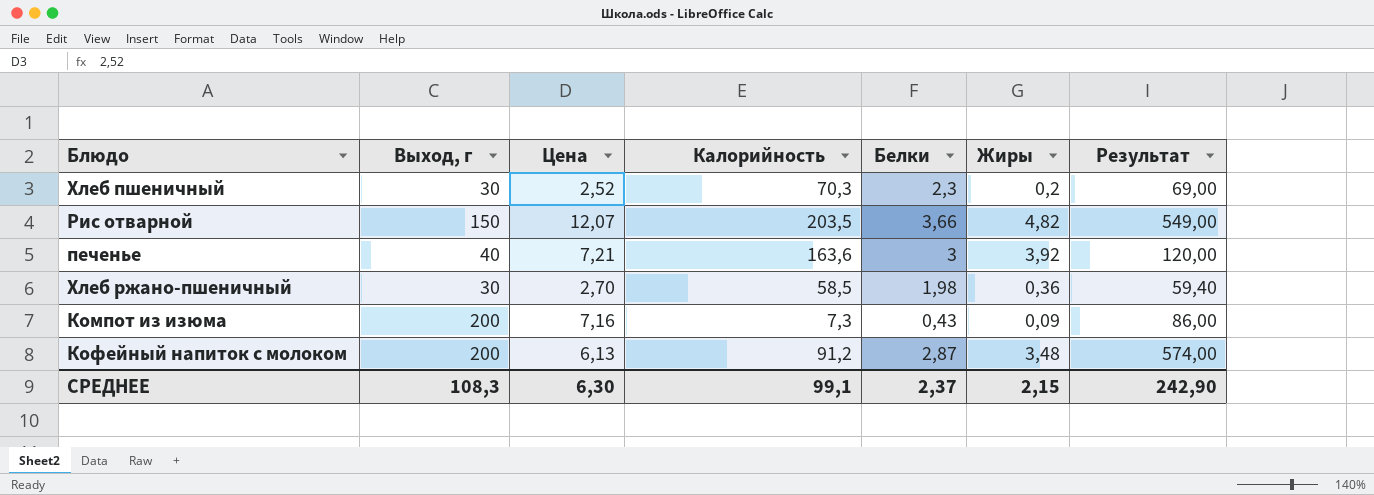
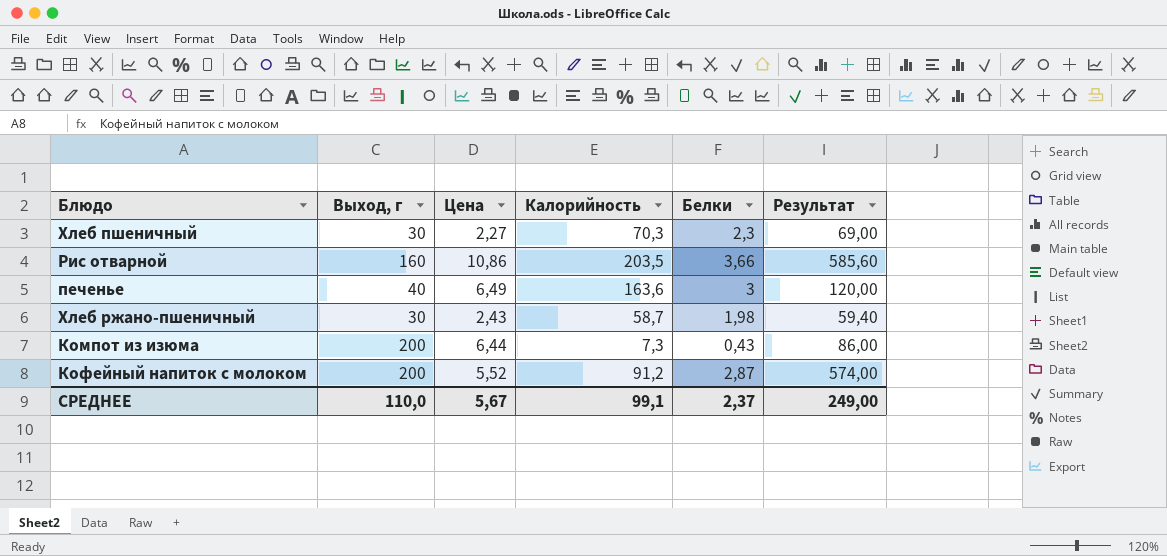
column Жиры | position: 6 -> none
Хлеб пшеничный | Цена: 2,52 -> 2,27
Рис отварной | Выход, г: 150 -> 160
Рис отварной | Цена: 12,07 -> 10,86
Рис отварной | Результат: 549,00 -> 585,60
печенье | Цена: 7,21 -> 6,49
Хлеб ржано-пшеничный | Цена: 2,70 -> 2,43
Хлеб ржано-пшеничный | Калорийность: 58,5 -> 58,7
Компот из изюма | Цена: 7,16 -> 6,44
Кофейный напиток с молоком | Цена: 6,13 -> 5,52
СРЕДНЕЕ | Выход, г: 108,3 -> 110,0
СРЕДНЕЕ | Цена: 6,30 -> 5,67
СРЕДНЕЕ | Результат: 242,90 -> 249,00

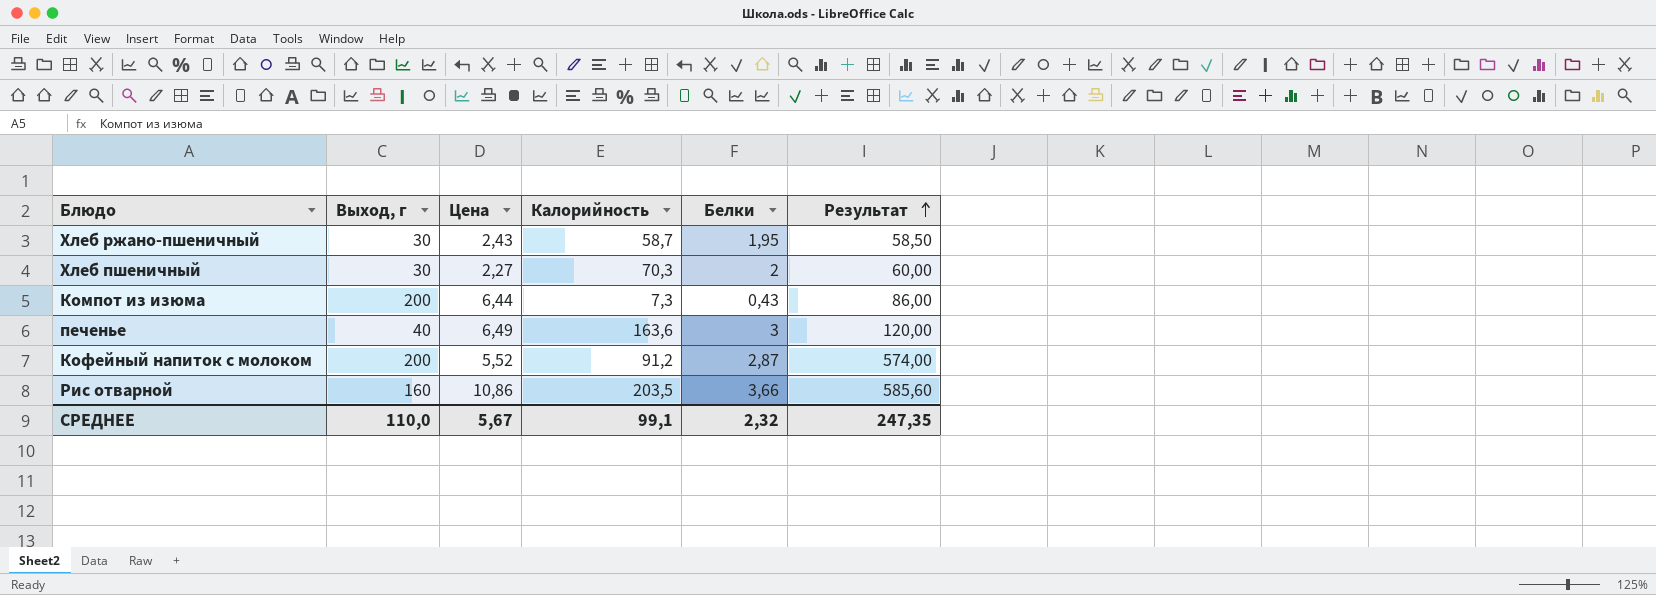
row order: none -> Результат ascending
Хлеб ржано-пшеничный | Белки: 1,98 -> 1,95
Хлеб ржано-пшеничный | Результат: 59,40 -> 58,50
Хлеб пшеничный | Белки: 2,3 -> 2
Хлеб пшеничный | Результат: 69,00 -> 60,00
СРЕДНЕЕ | Белки: 2,37 -> 2,32
СРЕДНЕЕ | Результат: 249,00 -> 247,35

